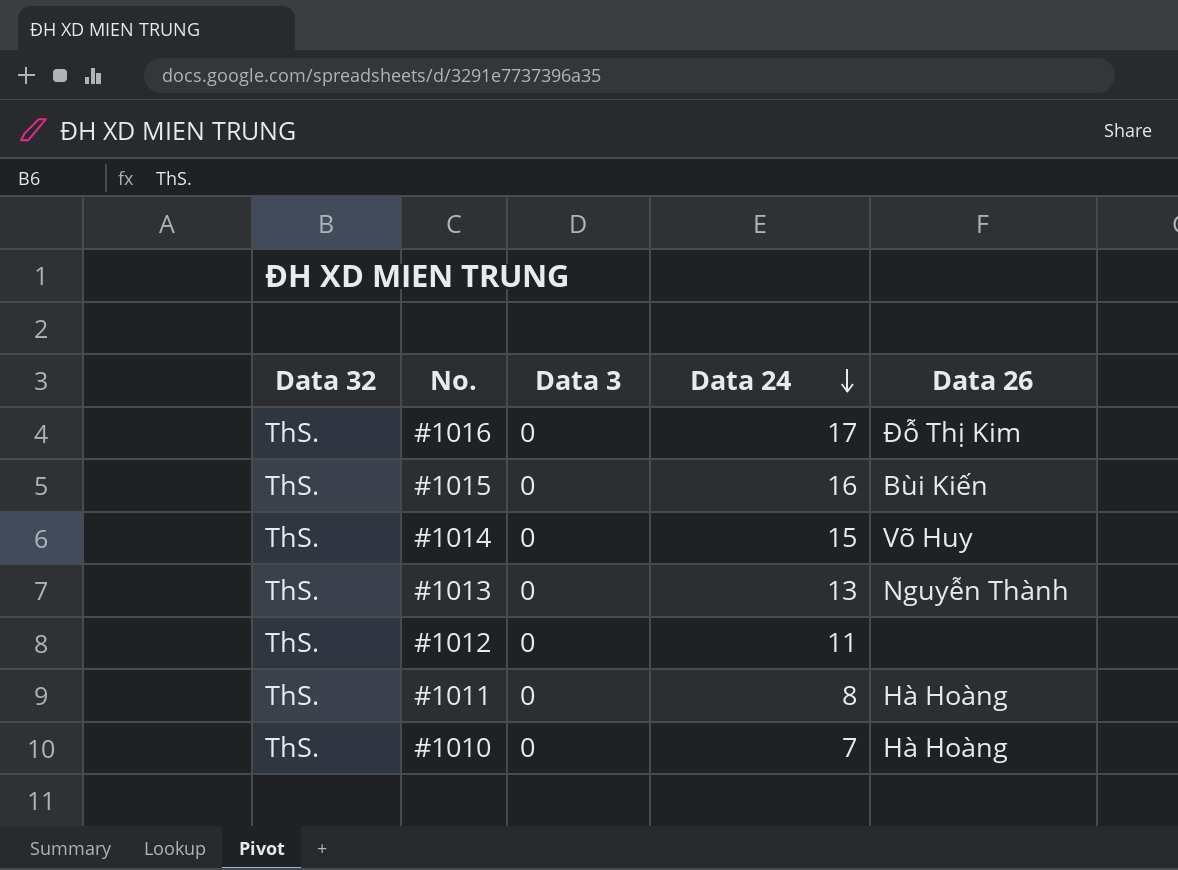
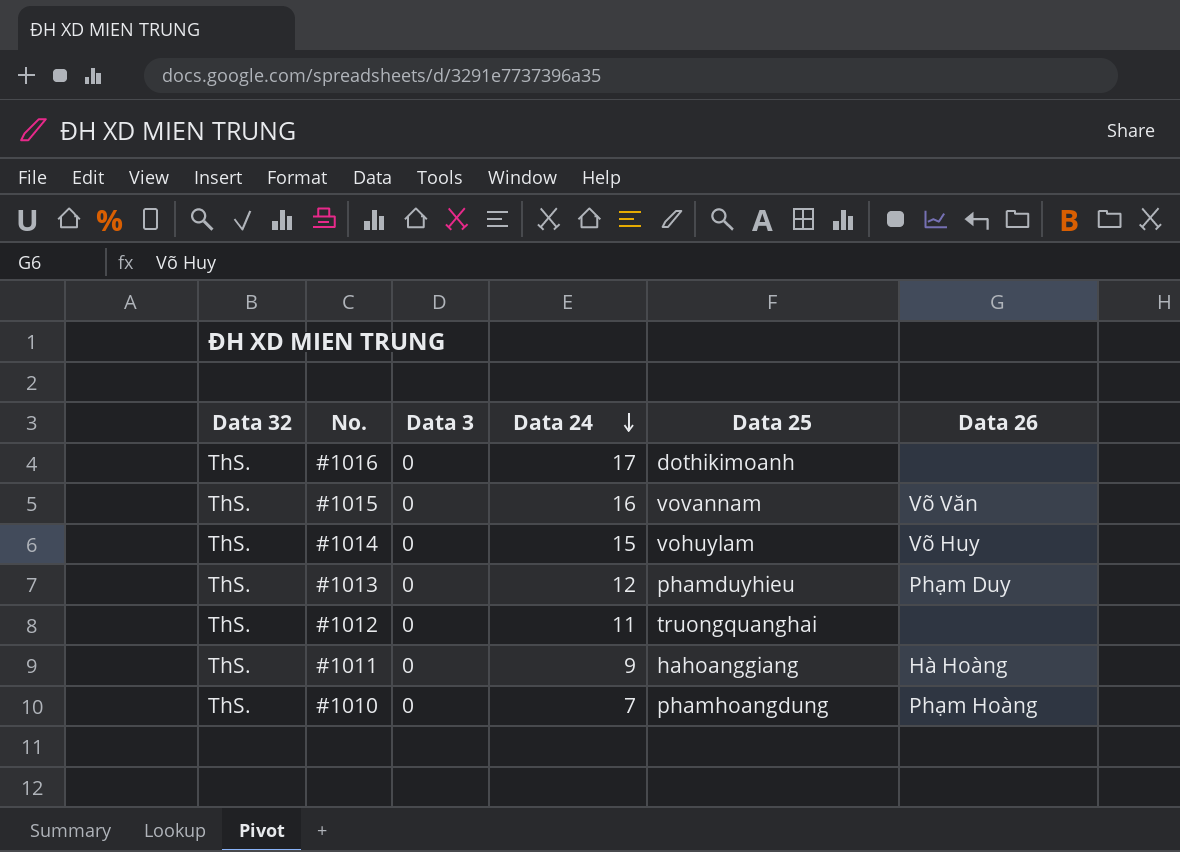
column Data 25 | position: none -> 5
#1016 | Data 26: Đỗ Thị Kim -> none
#1015 | Data 26: Bùi Kiến -> Võ Văn
#1013 | Data 24: 13 -> 12
#1013 | Data 26: Nguyễn Thành -> Phạm Duy
#1011 | Data 24: 8 -> 9
#1010 | Data 26: Hà Hoàng -> Phạm Hoàng

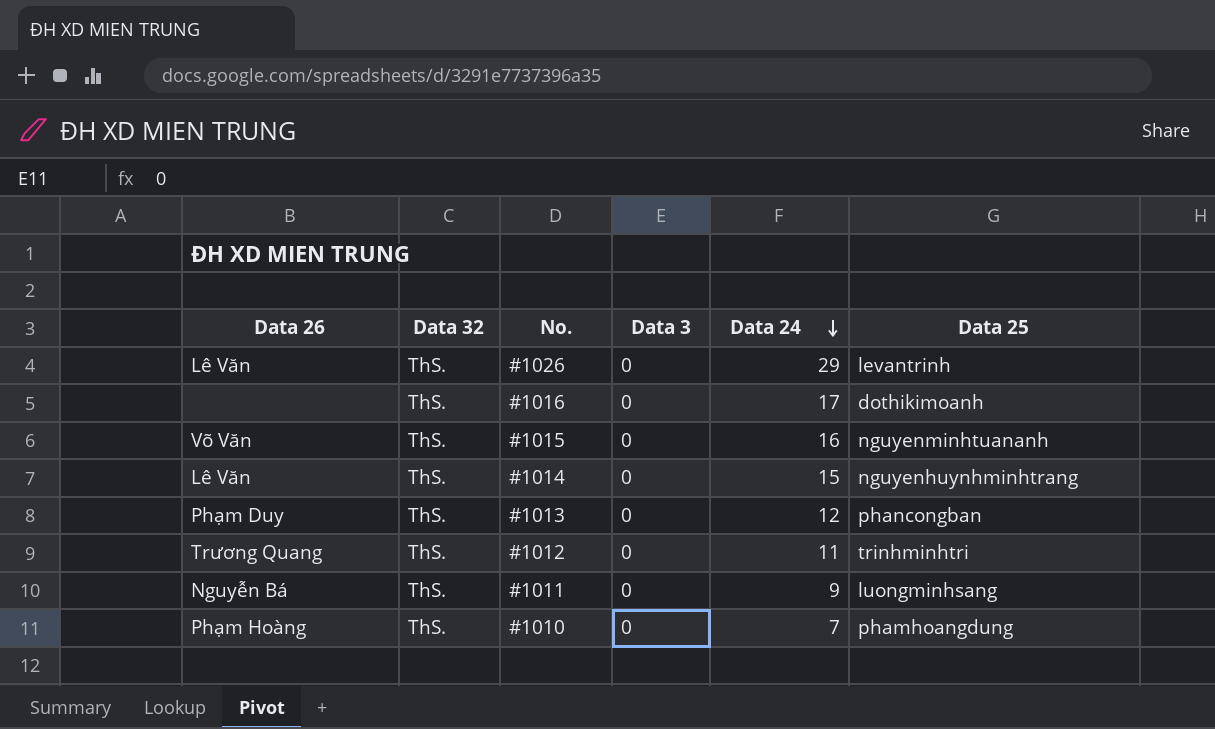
column Data 26 | position: 6 -> 1
row #1026: none -> Lê Văn | ThS. | 0 | 29 | levantrinh
#1015 | Data 25: vovannam -> nguyenminhtuananh
#1014 | Data 26: Võ Huy -> Lê Văn
#1014 | Data 25: vohuylam -> nguyenhuynhminhtrang
#1013 | Data 25: phamduyhieu -> phancongban
#1012 | Data 26: none -> Trương Quang
#1012 | Data 25: truongquanghai -> trinhminhtri
#1011 | Data 26: Hà Hoàng -> Nguyễn Bá
#1011 | Data 25: hahoanggiang -> luongminhsang

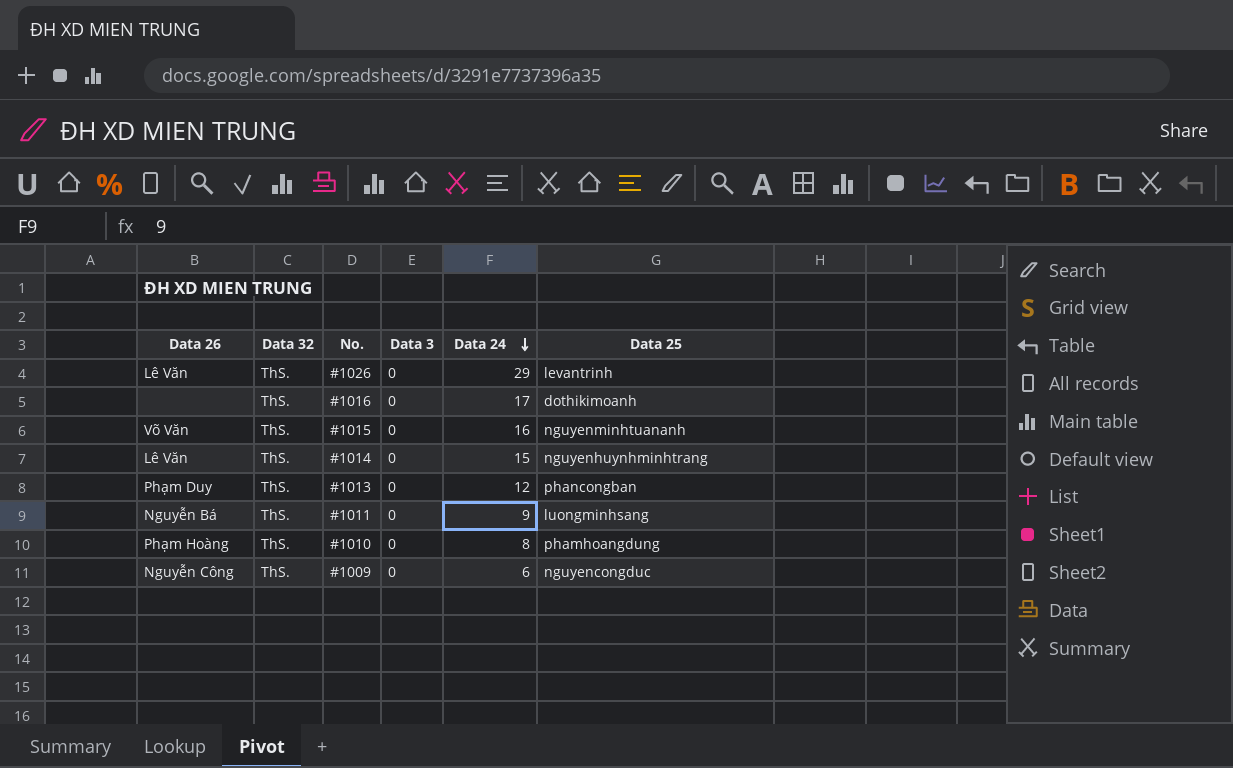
row #1012: Trương Quang | ThS. | 0 | 11 | trinhminhtri -> none
#1010 | Data 24: 7 -> 8
row #1009: none -> Nguyễn Công | ThS. | 0 | 6 | nguyencongduc

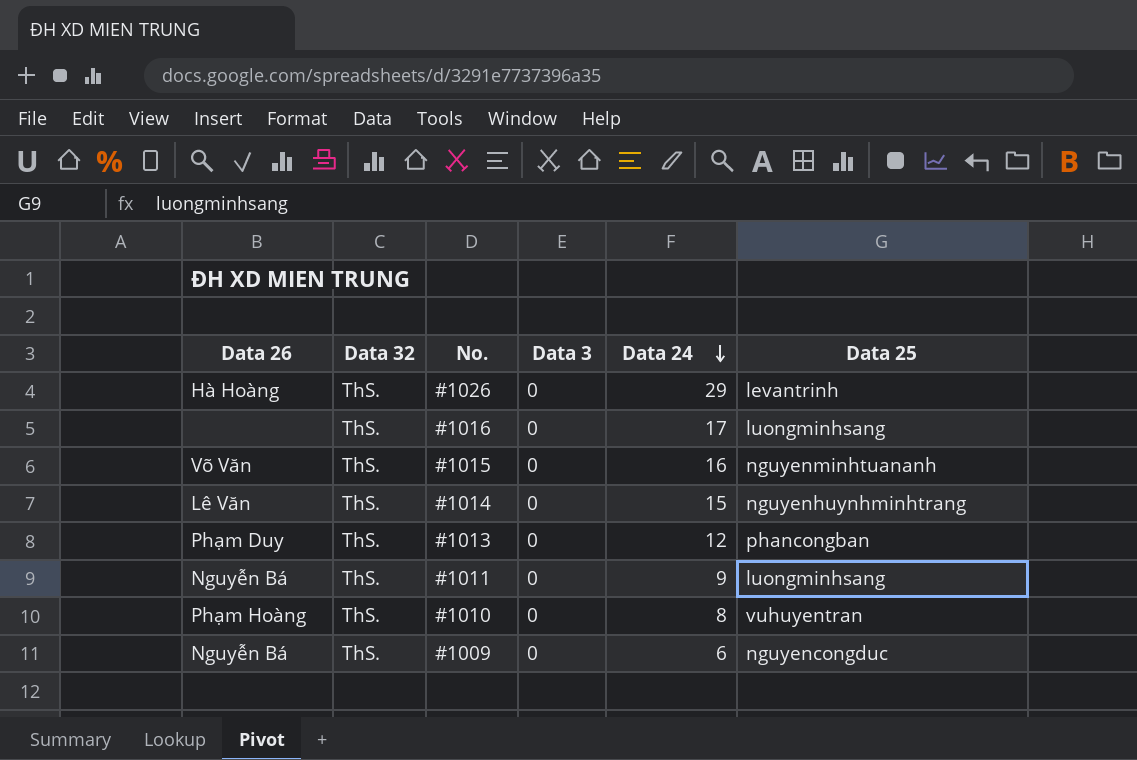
#1026 | Data 26: Lê Văn -> Hà Hoàng
#1016 | Data 25: dothikimoanh -> luongminhsang
#1010 | Data 25: phamhoangdung -> vuhuyentran
#1009 | Data 26: Nguyễn Công -> Nguyễn Bá

